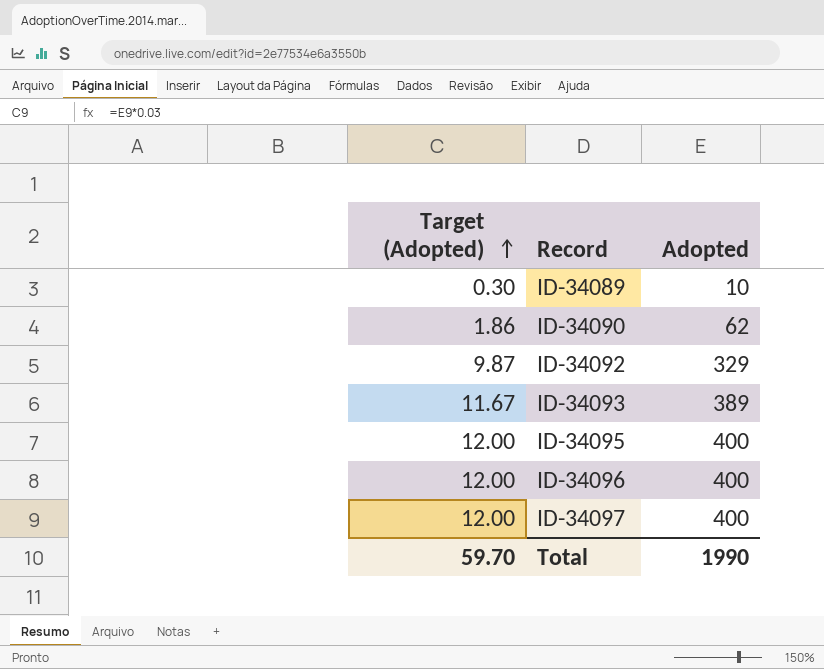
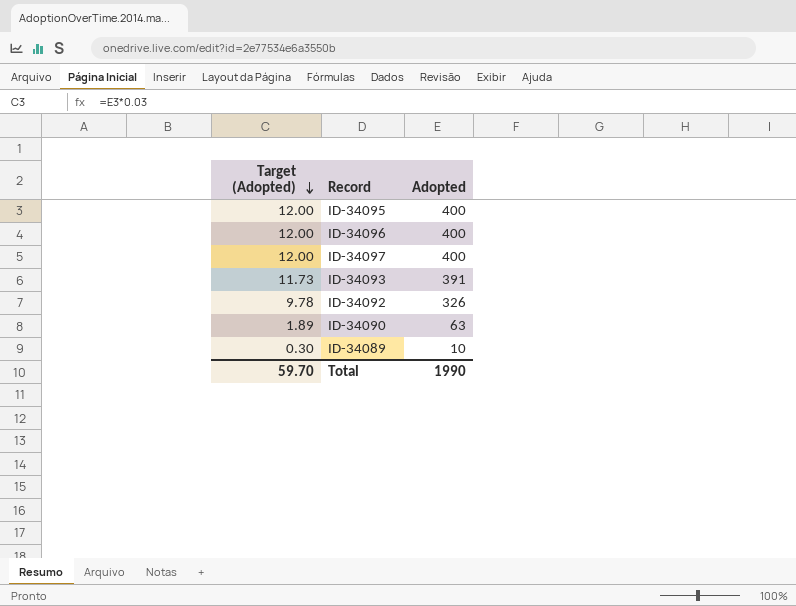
row order: Target (Adopted) ascending -> Target (Adopted) descending
ID-34093 | Target (Adopted): 11.67 -> 11.73
ID-34093 | Adopted: 389 -> 391
ID-34092 | Target (Adopted): 9.87 -> 9.78
ID-34092 | Adopted: 329 -> 326
ID-34090 | Target (Adopted): 1.86 -> 1.89
ID-34090 | Adopted: 62 -> 63

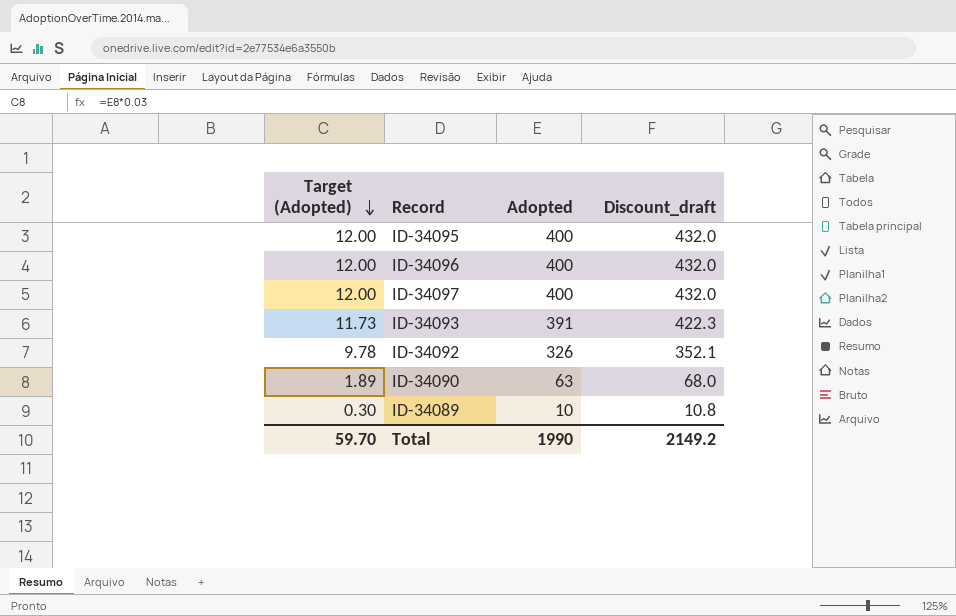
column Discount_draft | formula: none -> [Adopted] * 1.08

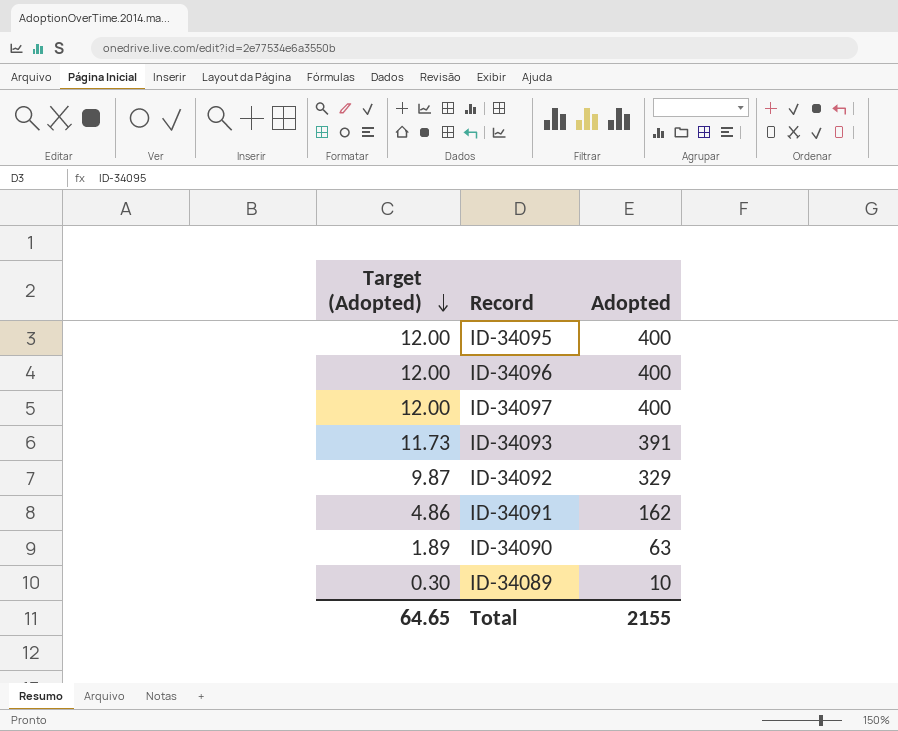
column Discount_draft | formula: [Adopted] * 1.08 -> none
ID-34092 | Target (Adopted): 9.78 -> 9.87
ID-34092 | Adopted: 326 -> 329
row ID-34091: none -> 4.86 | 162
Total | Target (Adopted): 59.70 -> 64.65
Total | Adopted: 1990 -> 2155

